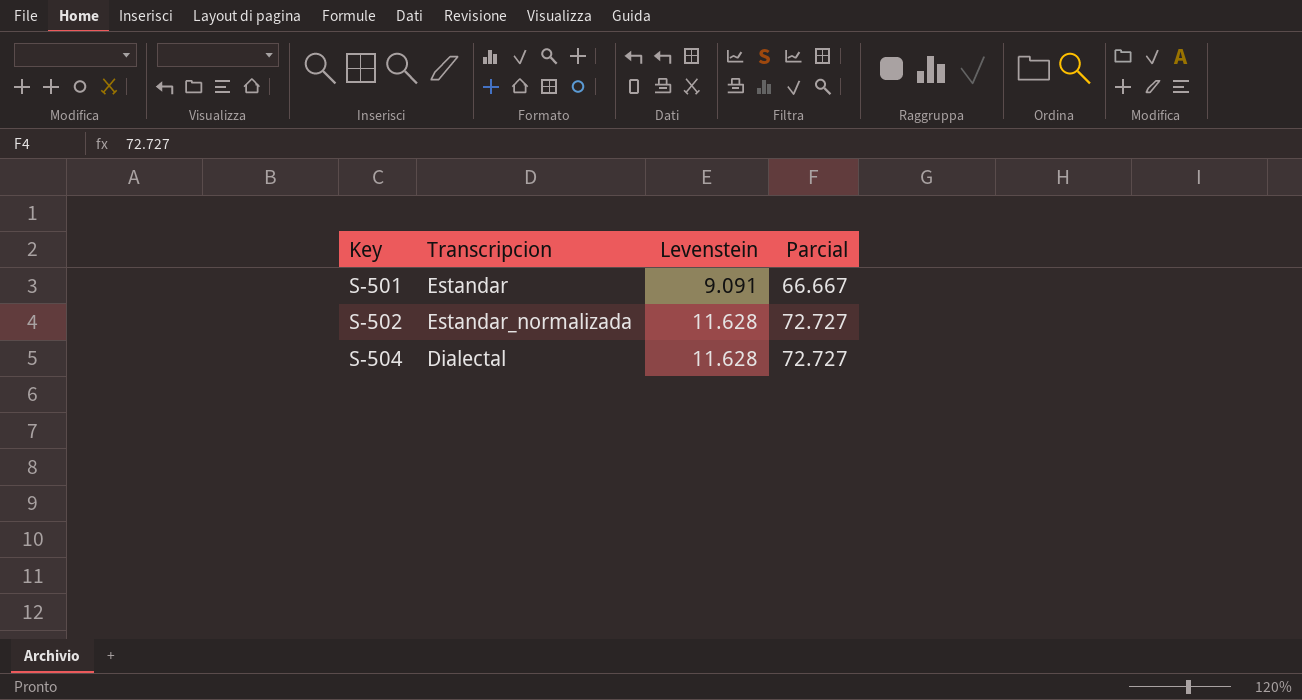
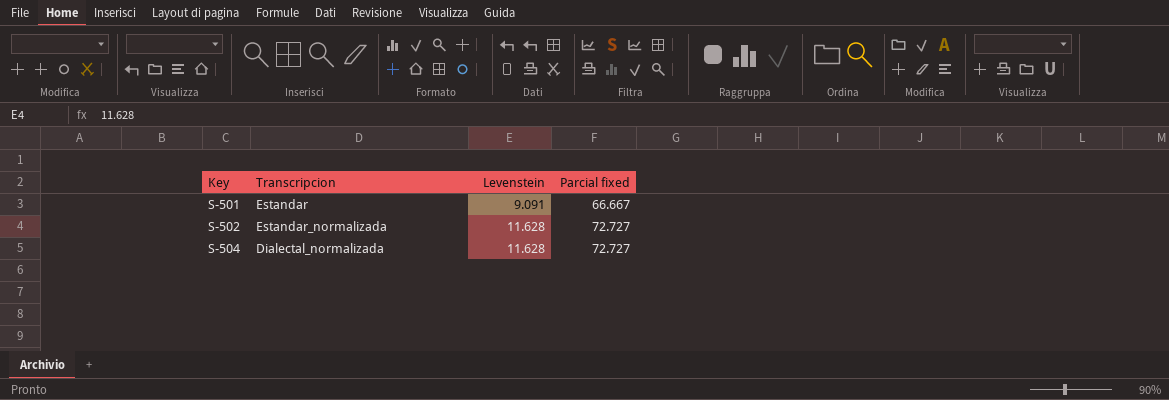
column name: Parcial -> Parcial fixed
S-504 | Transcripcion: Dialectal -> Dialectal_normalizada

